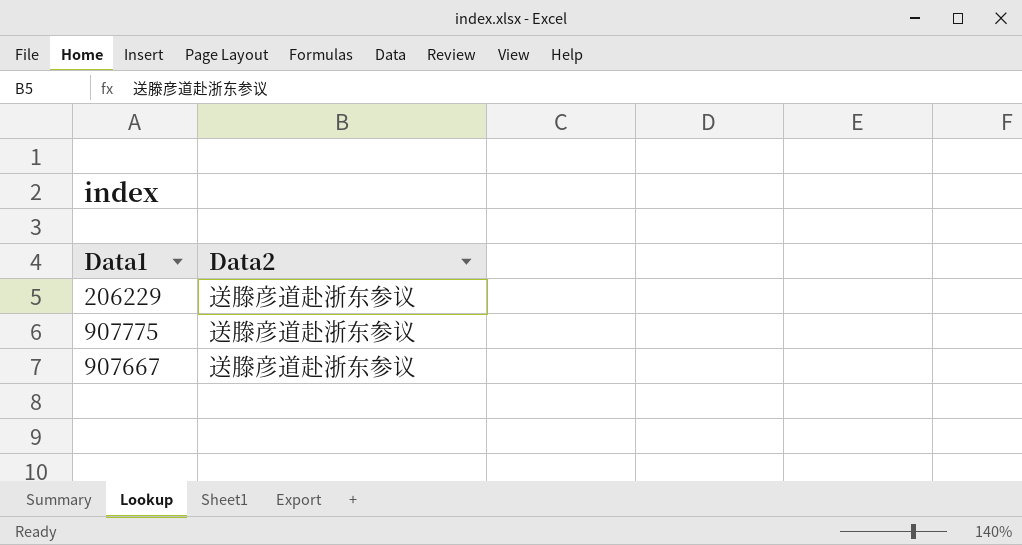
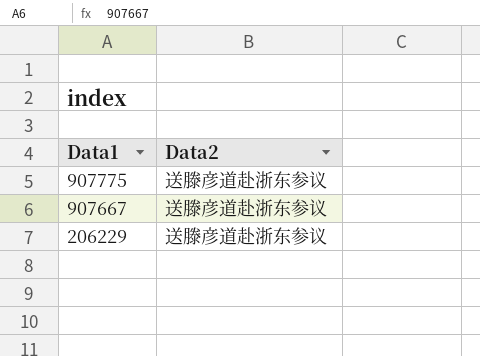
row order: none -> Data1 descending

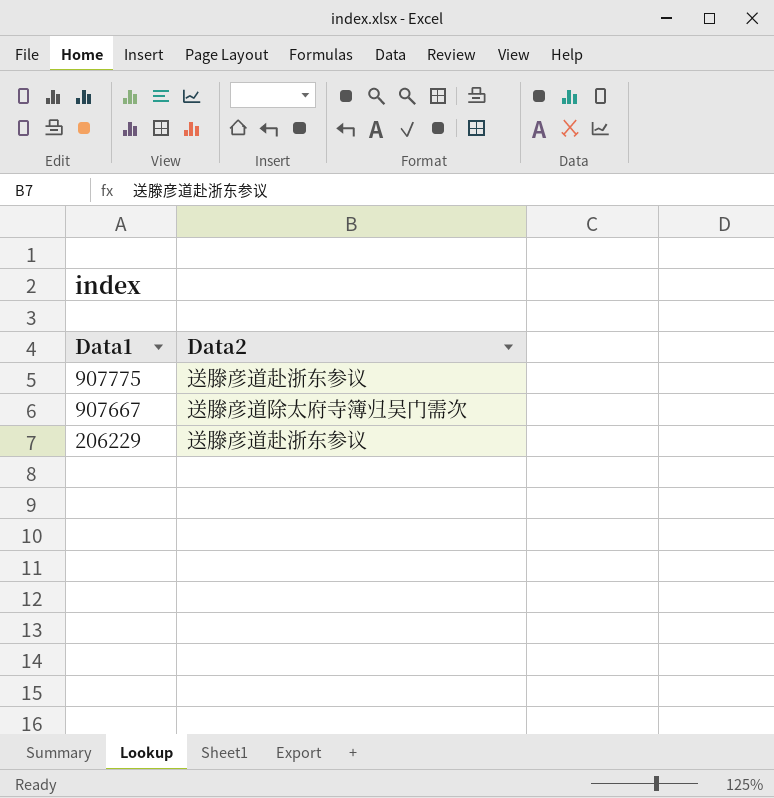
907667 | Data2: 送滕彦道赴浙东参议 -> 送滕彦道除太府寺簿归吴门需次

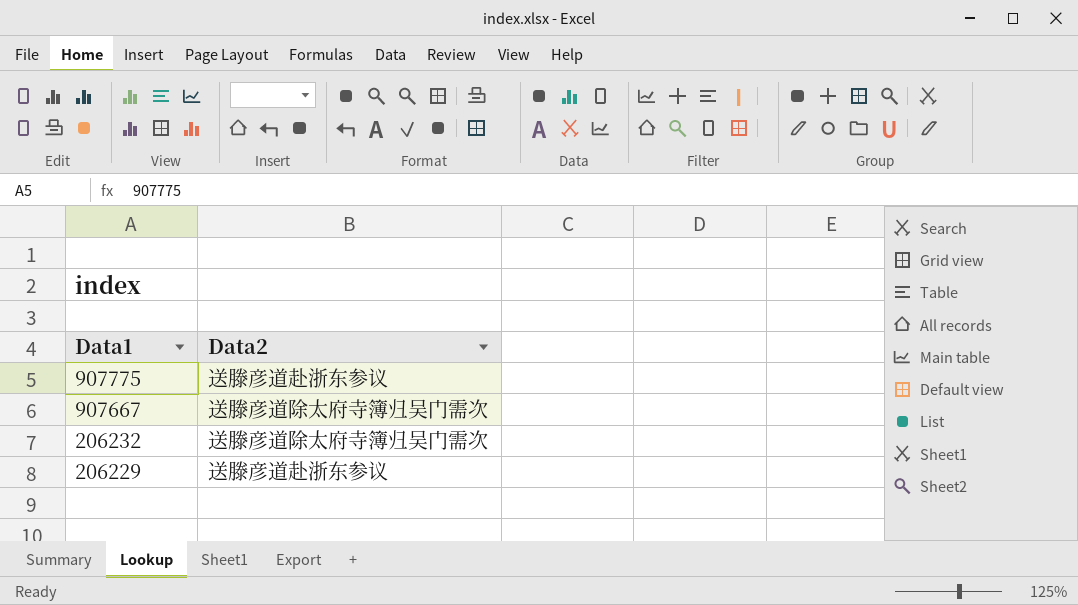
row 206232: none -> 送滕彦道除太府寺簿归吴门需次

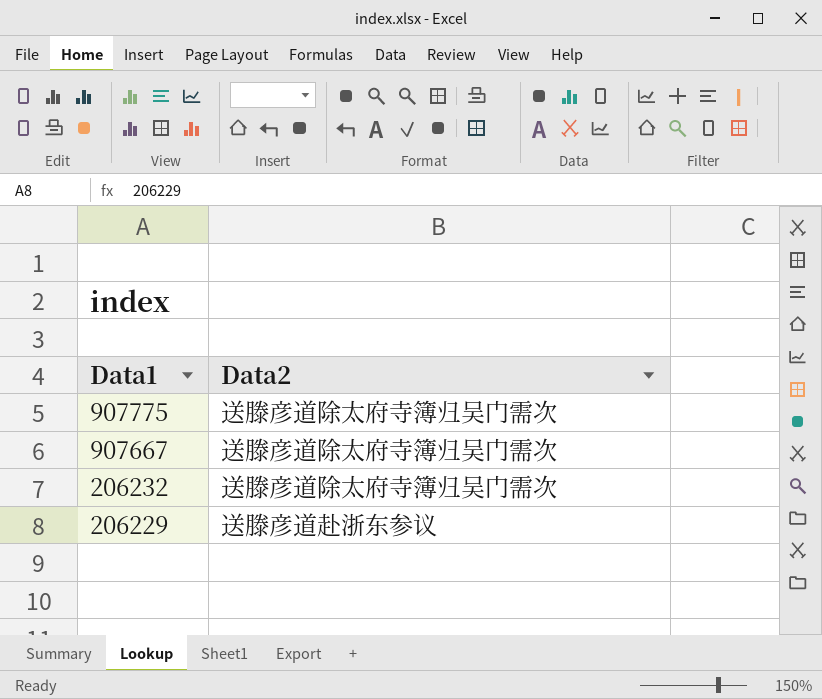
907775 | Data2: 送滕彦道赴浙东参议 -> 送滕彦道除太府寺簿归吴门需次

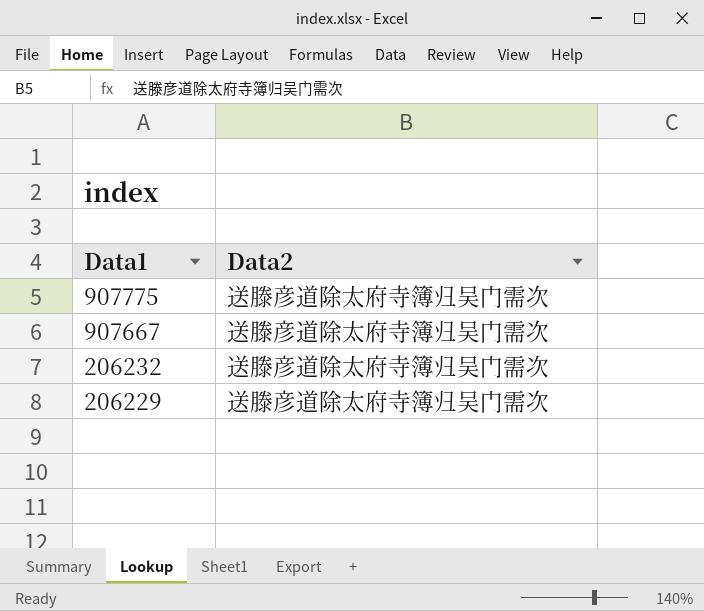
206229 | Data2: 送滕彦道赴浙东参议 -> 送滕彦道除太府寺簿归吴门需次

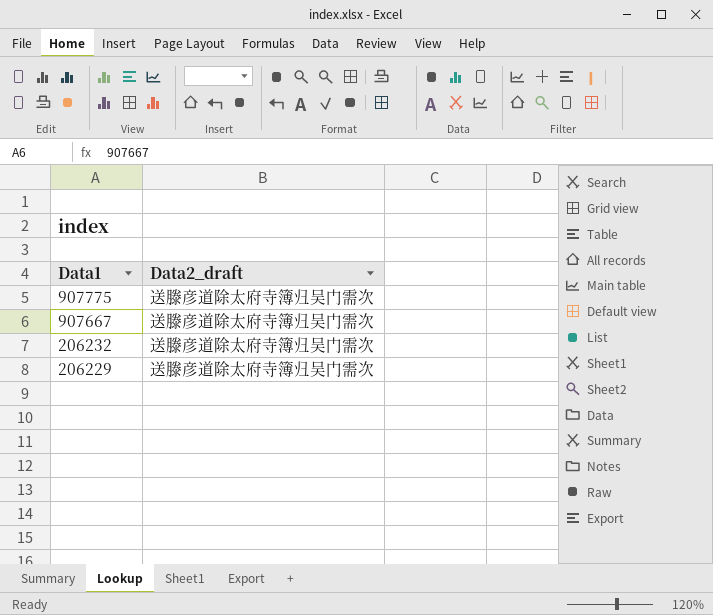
column name: Data2 -> Data2_draft

